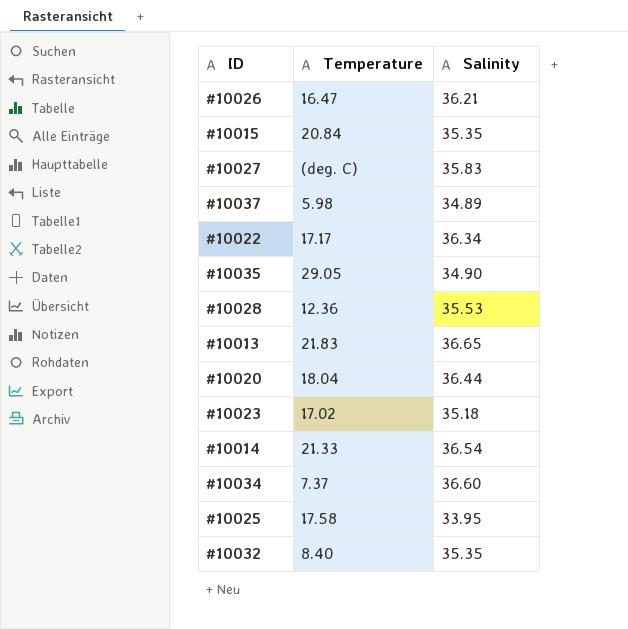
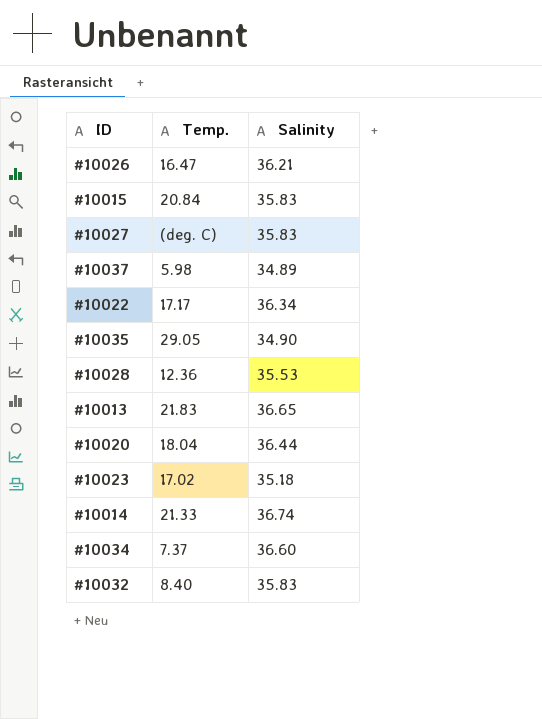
column name: Temperature -> Temp.
row #10025: 17.58 | 33.95 -> none
#10015 | Salinity: 35.35 -> 35.83
#10014 | Salinity: 36.54 -> 36.74
#10032 | Salinity: 35.35 -> 35.83

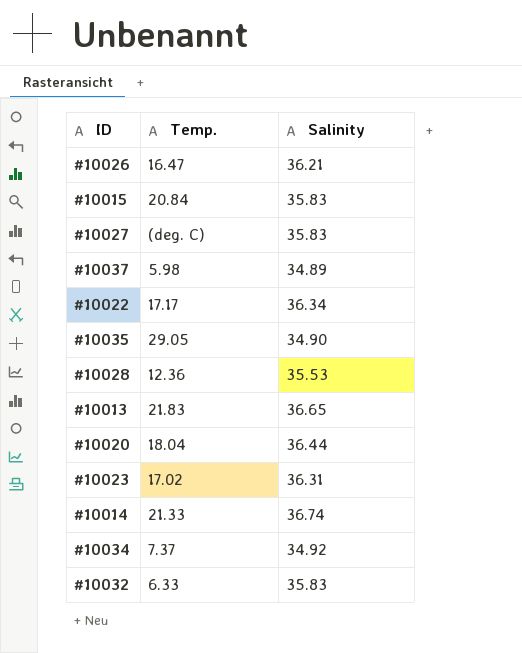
#10023 | Salinity: 35.18 -> 36.31
#10034 | Salinity: 36.60 -> 34.92
#10032 | Temp.: 8.40 -> 6.33

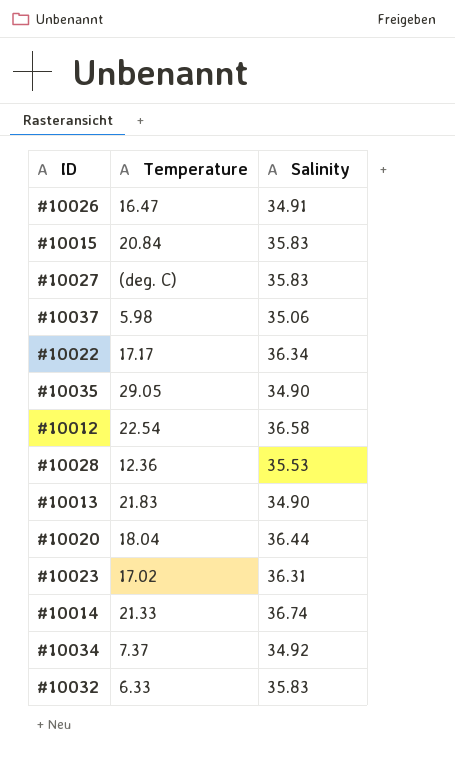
column name: Temp. -> Temperature
#10026 | Salinity: 36.21 -> 34.91
#10037 | Salinity: 34.89 -> 35.06
row #10012: none -> 22.54 | 36.58
#10013 | Salinity: 36.65 -> 34.90

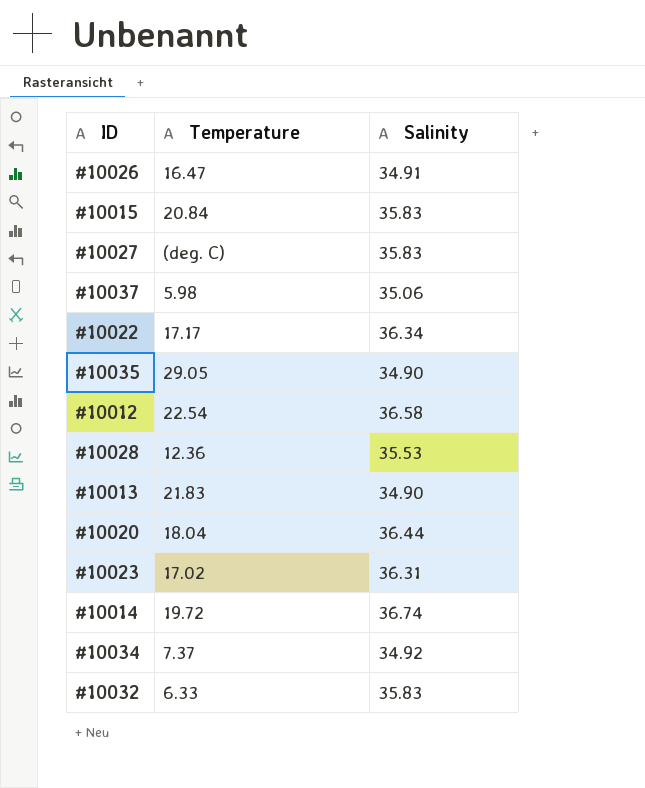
#10014 | Temperature: 21.33 -> 19.72

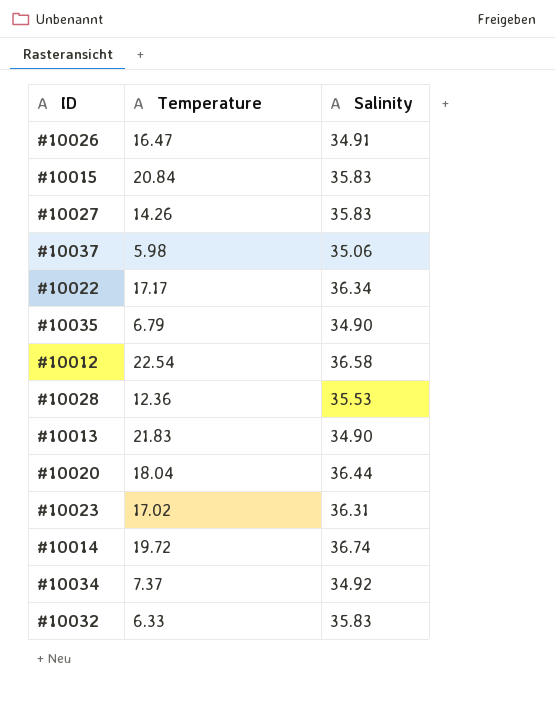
#10027 | Temperature: (deg. C) -> 14.26
#10035 | Temperature: 29.05 -> 6.79

